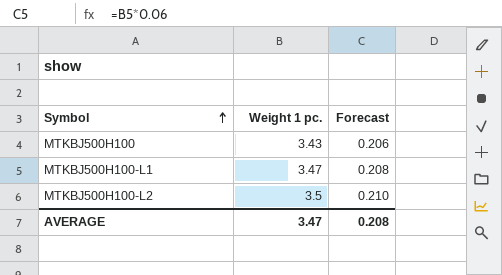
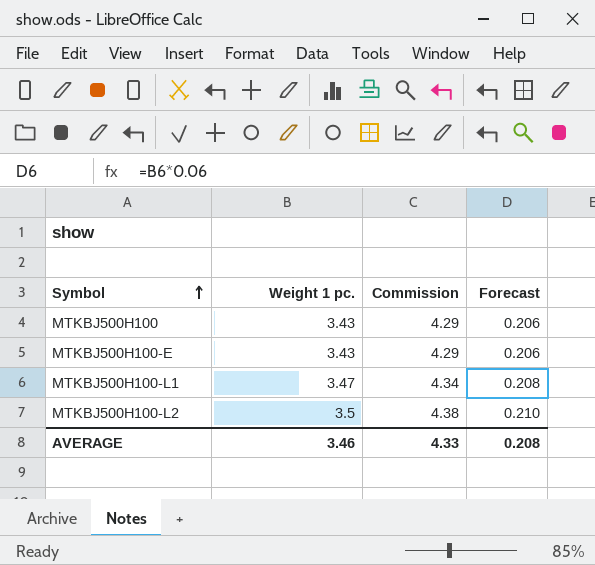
column Commission | formula: none -> [Weight 1 pc.] * 1.25
row MTKBJ500H100-E: none -> 3.43 | 4.29 | 0.206
AVERAGE | Weight 1 pc.: 3.47 -> 3.46

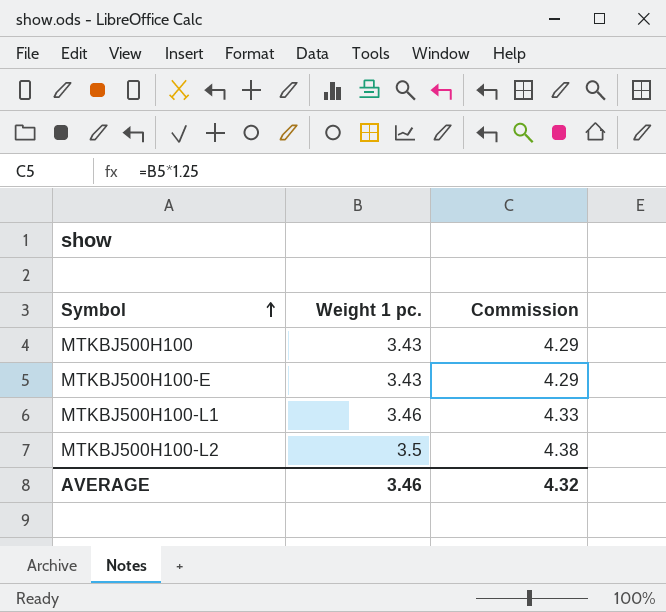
column Forecast | formula: [Weight 1 pc.] * 0.06 -> none
MTKBJ500H100-L1 | Weight 1 pc.: 3.47 -> 3.46
MTKBJ500H100-L1 | Commission: 4.34 -> 4.33
AVERAGE | Commission: 4.33 -> 4.32

